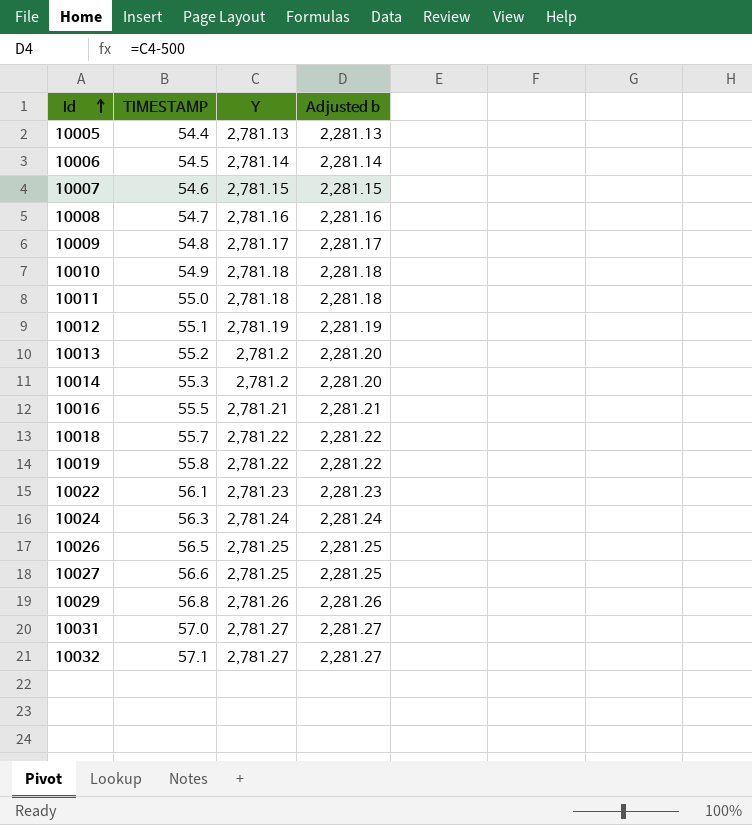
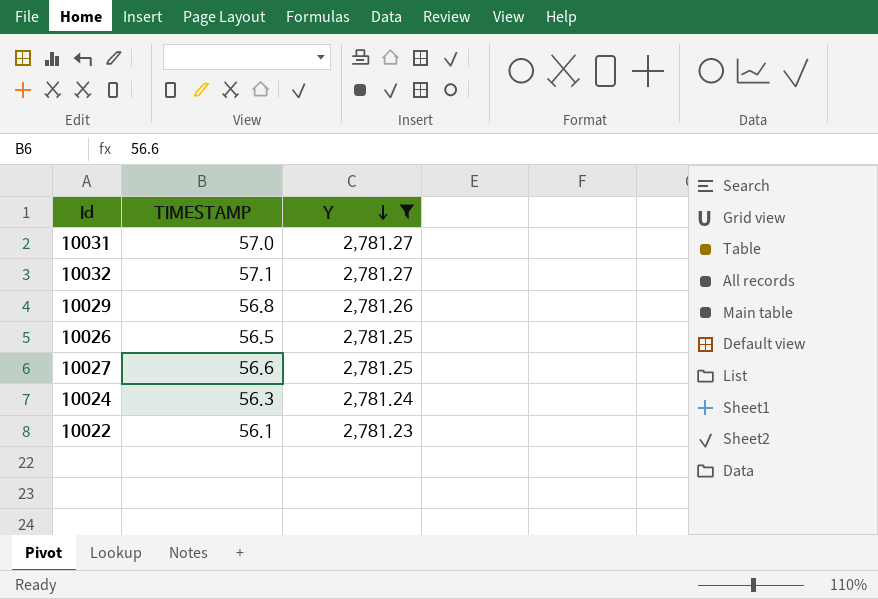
filter: none -> Y >= 2,781.23
row order: Id ascending -> Y descending
column Adjusted b | formula: [Y] - 500 -> none

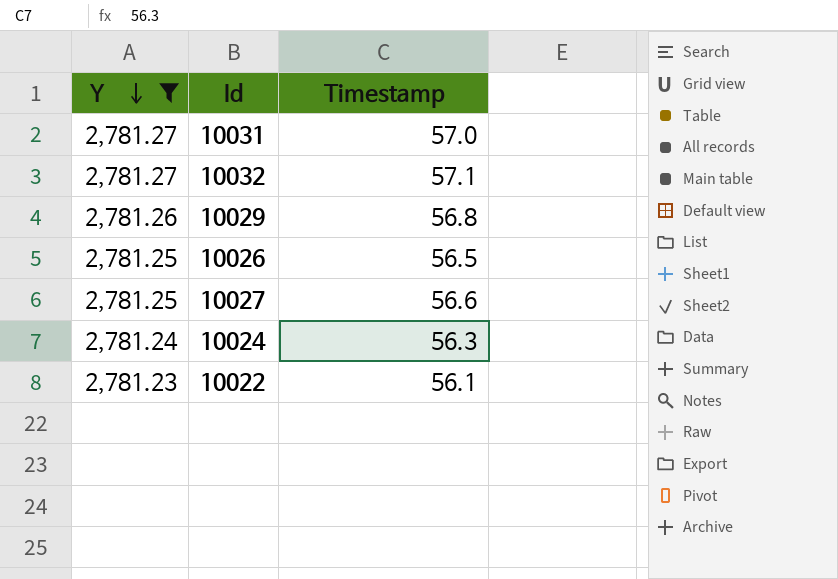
column Y | position: 3 -> 1
column name: TIMESTAMP -> Timestamp

